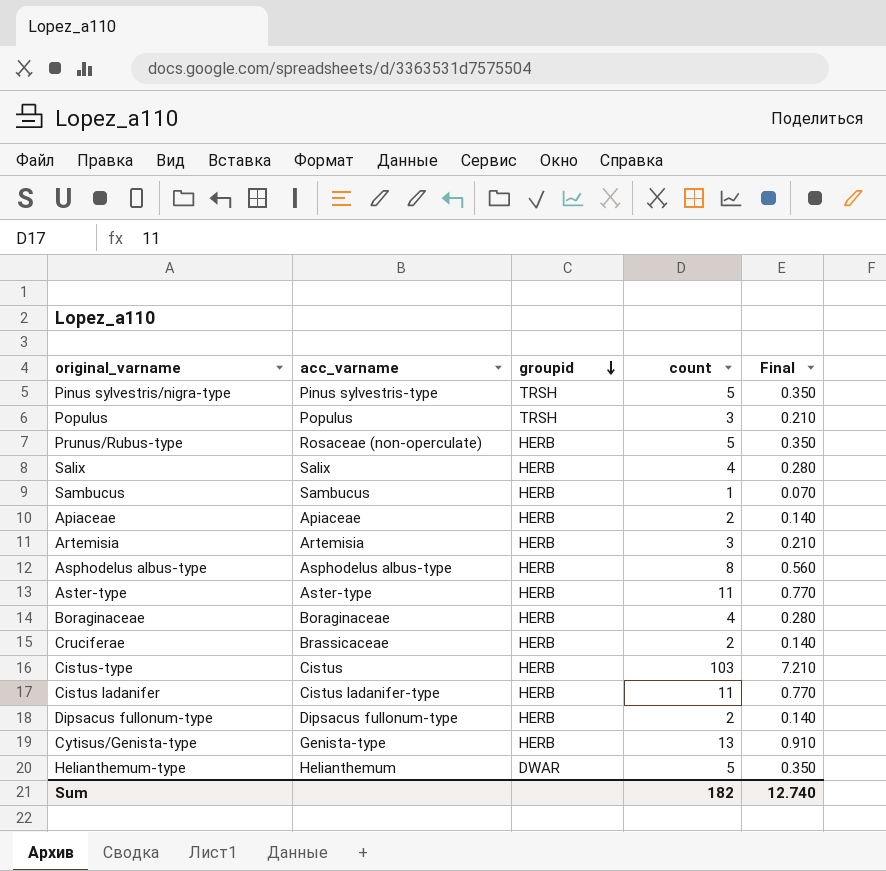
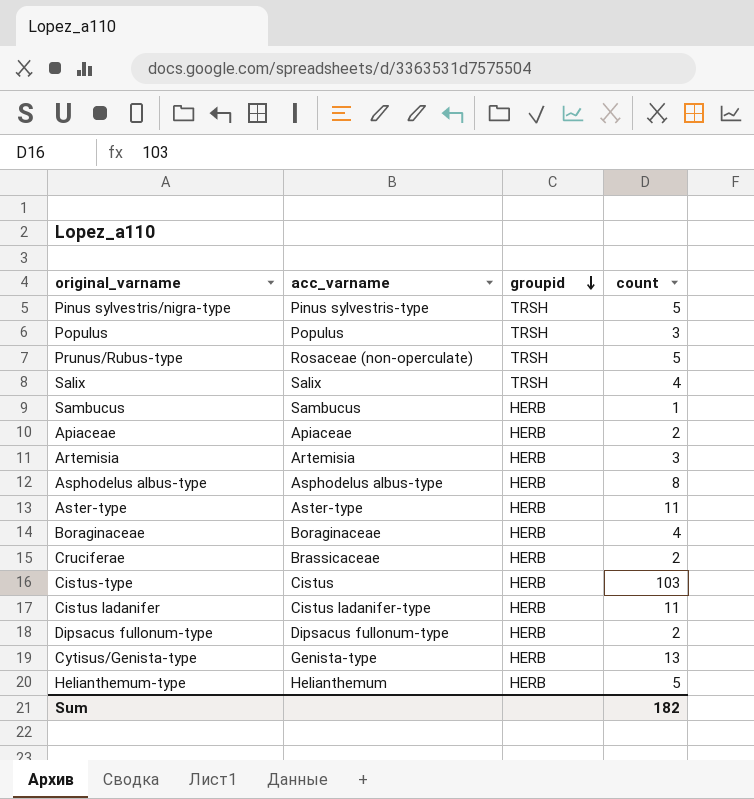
column Final | formula: [count] * 0.07 -> none
Prunus/Rubus-type | groupid: HERB -> TRSH
Salix | groupid: HERB -> TRSH
Helianthemum-type | groupid: DWAR -> HERB

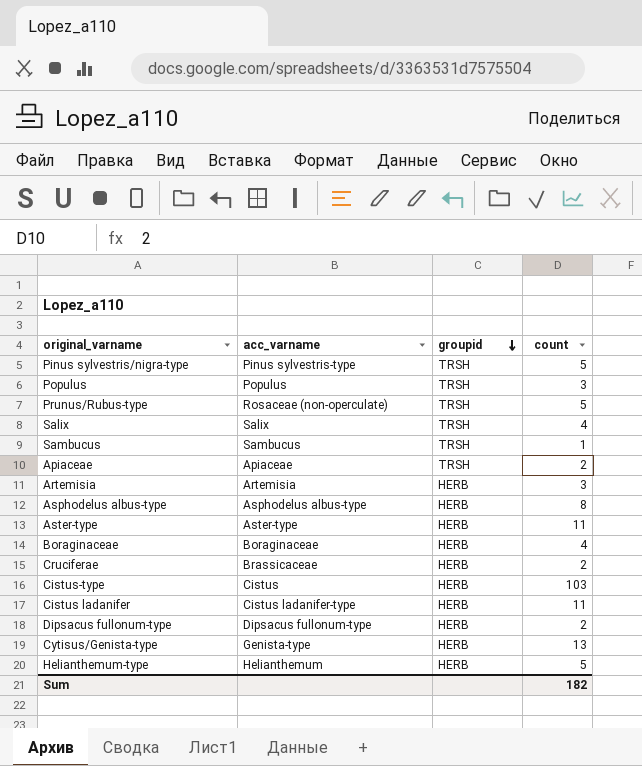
Sambucus | groupid: HERB -> TRSH
Apiaceae | groupid: HERB -> TRSH

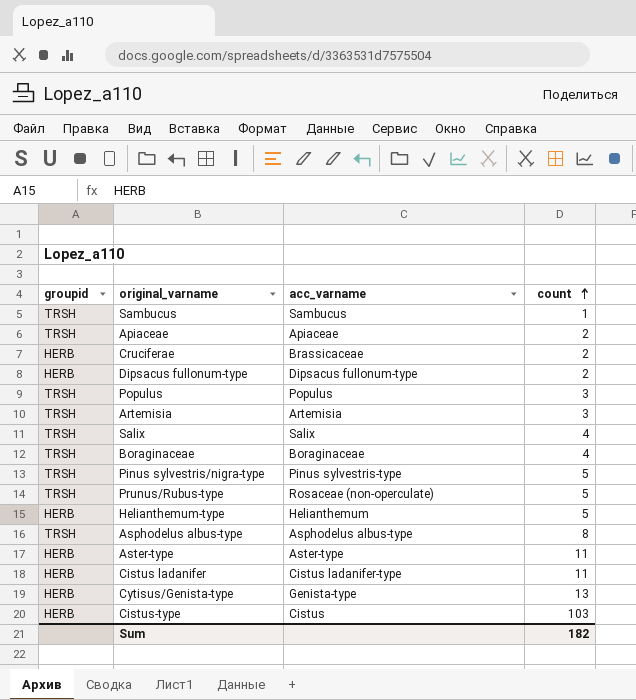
row order: groupid descending -> count ascending
column groupid | position: 3 -> 1
Artemisia | groupid: HERB -> TRSH
Boraginaceae | groupid: HERB -> TRSH
Asphodelus albus-type | groupid: HERB -> TRSH

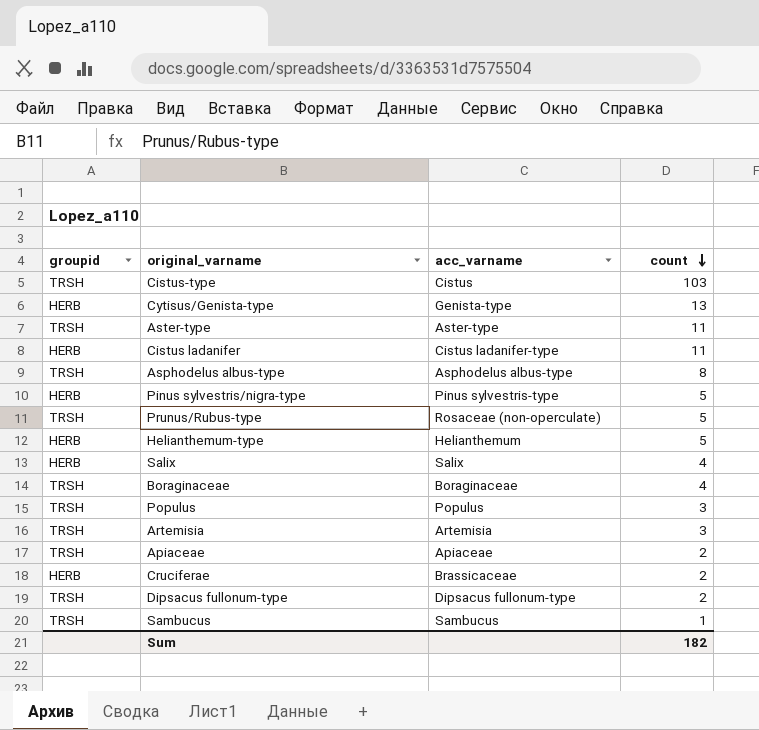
row order: count ascending -> count descending
Cistus-type | groupid: HERB -> TRSH
Aster-type | groupid: HERB -> TRSH
Pinus sylvestris/nigra-type | groupid: TRSH -> HERB
Salix | groupid: TRSH -> HERB
Dipsacus fullonum-type | groupid: HERB -> TRSH

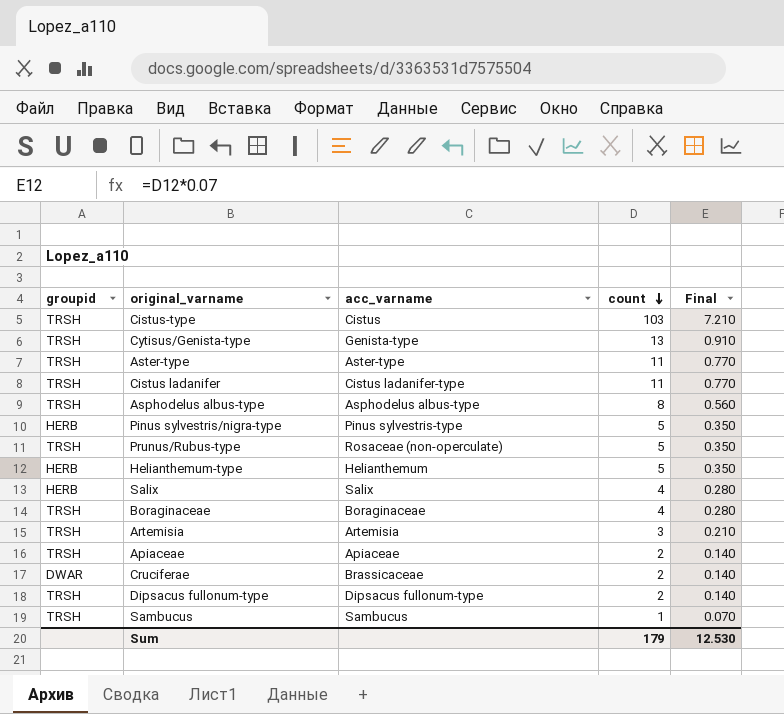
column Final | formula: none -> [count] * 0.07
row Populus: TRSH | Populus | 3 -> none
Cytisus/Genista-type | groupid: HERB -> TRSH
Cistus ladanifer | groupid: HERB -> TRSH
Cruciferae | groupid: HERB -> DWAR
Sum | count: 182 -> 179

